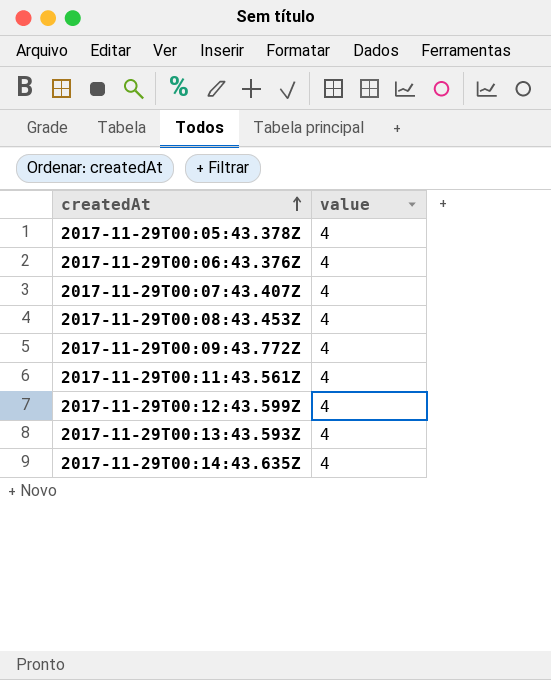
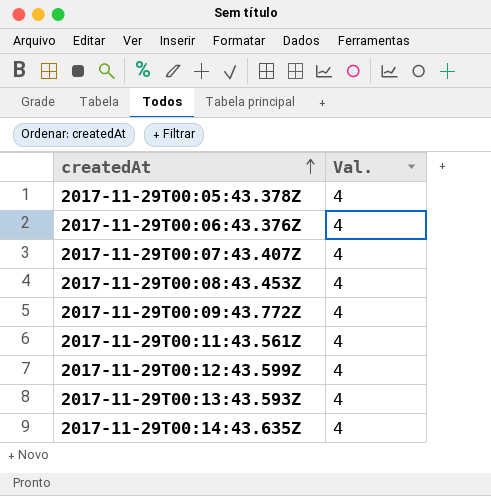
column name: value -> Val.

